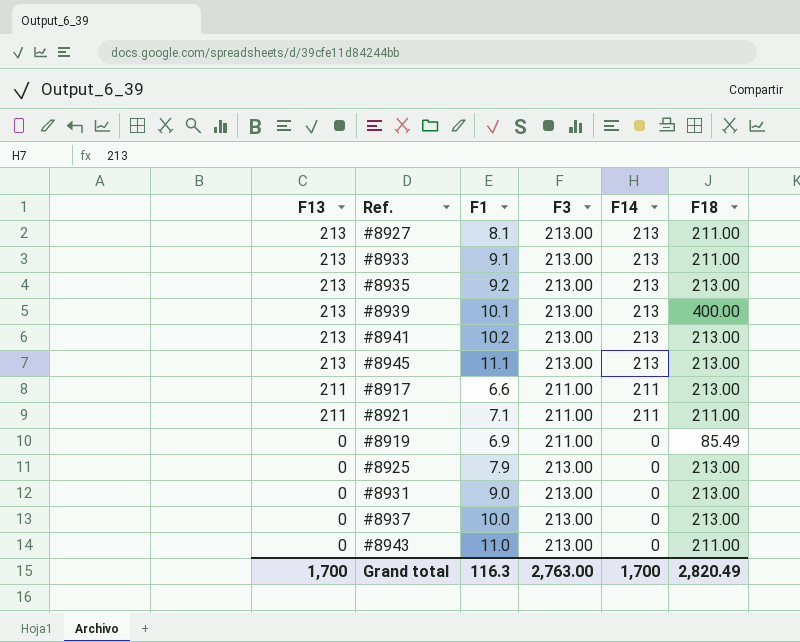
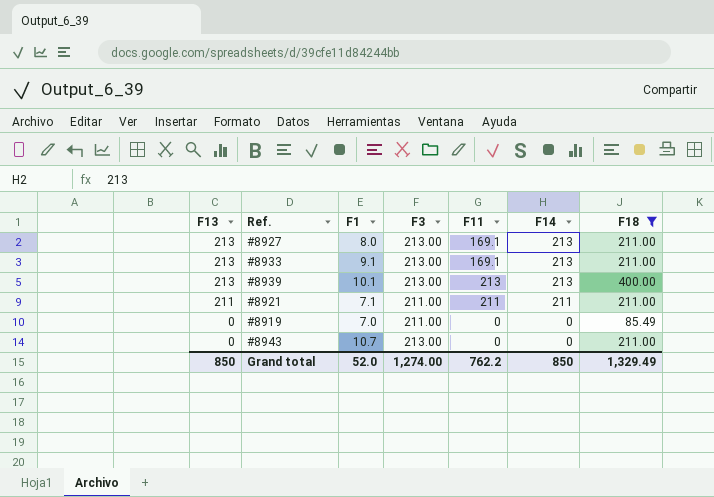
filter: none -> F18 != 213.00
column F11 | position: none -> 5
#8927 | F1: 8.1 -> 8.0
#8919 | F1: 6.9 -> 7.0
#8943 | F1: 11.0 -> 10.7
Grand total | F13: 1,700 -> 850
Grand total | F1: 116.3 -> 52.0
Grand total | F3: 2,763.00 -> 1,274.00
Grand total | F14: 1,700 -> 850
Grand total | F18: 2,820.49 -> 1,329.49

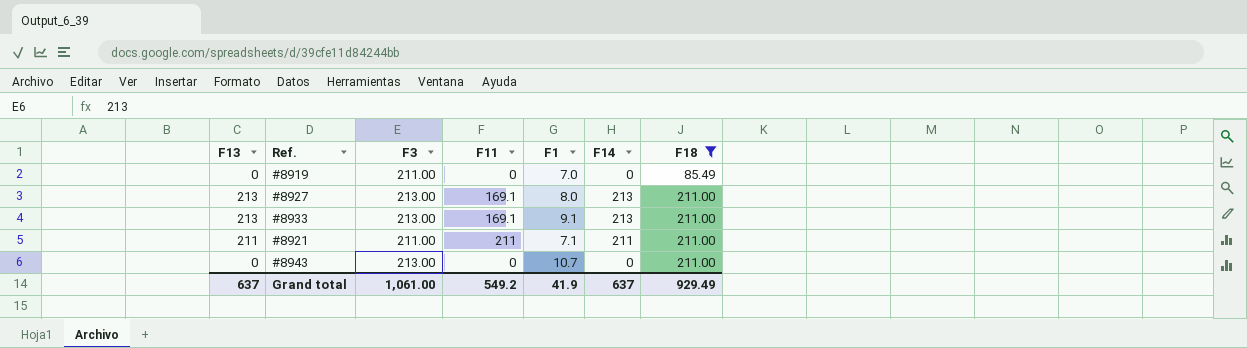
row order: F13 descending -> F18 ascending
column F1 | position: 3 -> 5
row #8939: 213 | 10.1 | 213.00 | 213 | 213 | 400.00 -> none
Grand total | F13: 850 -> 637
Grand total | F3: 1,274.00 -> 1,061.00
Grand total | F11: 762.2 -> 549.2
Grand total | F1: 52.0 -> 41.9
Grand total | F14: 850 -> 637
Grand total | F18: 1,329.49 -> 929.49

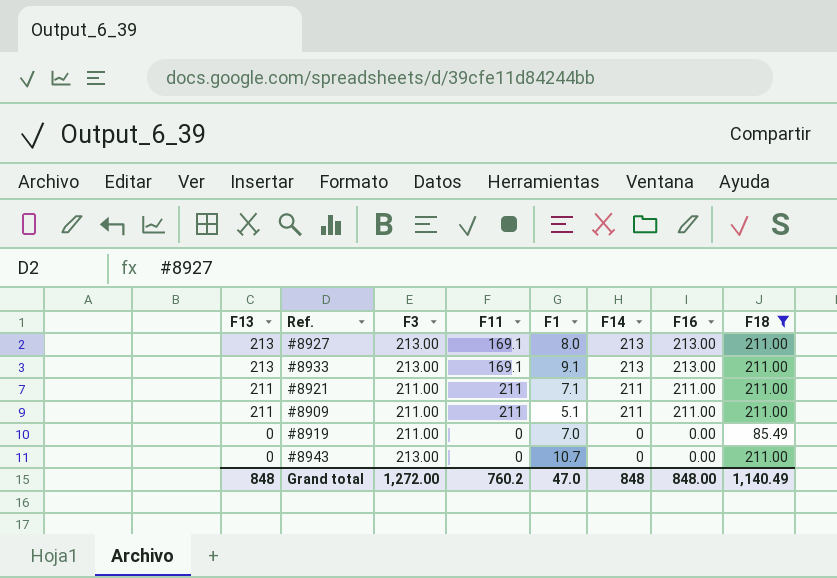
row order: F18 ascending -> F13 descending
column F16 | position: none -> 7
row #8909: none -> 211 | 211.00 | 211 | 5.1 | 211 | 211.00 | 211.00
Grand total | F13: 637 -> 848
Grand total | F3: 1,061.00 -> 1,272.00
Grand total | F11: 549.2 -> 760.2
Grand total | F1: 41.9 -> 47.0
Grand total | F14: 637 -> 848
Grand total | F18: 929.49 -> 1,140.49

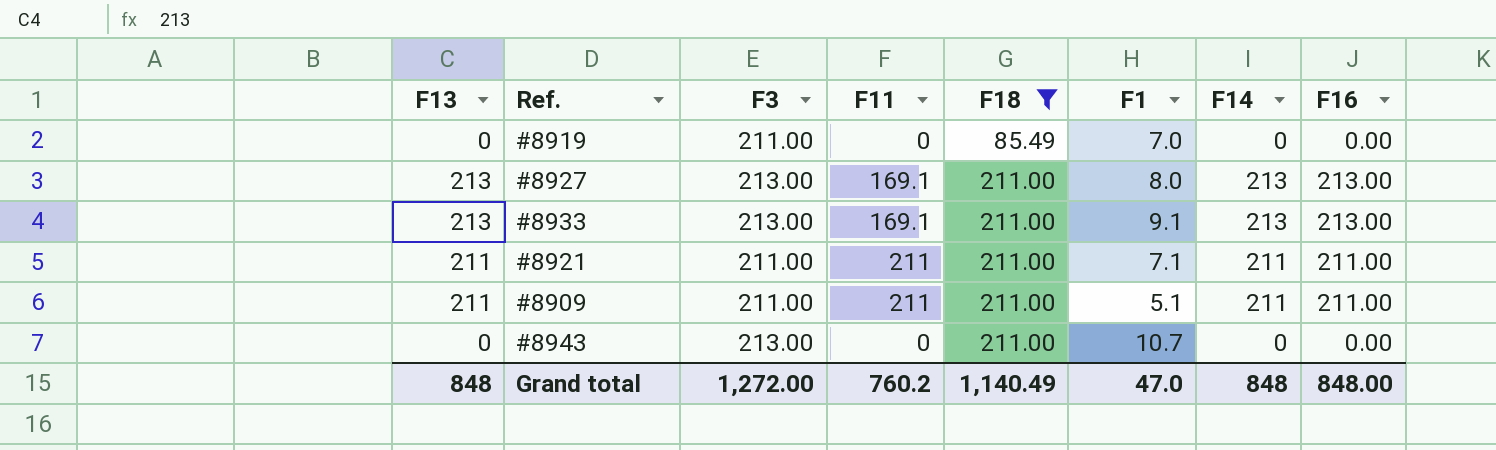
row order: F13 descending -> F18 ascending
column F18 | position: 8 -> 5

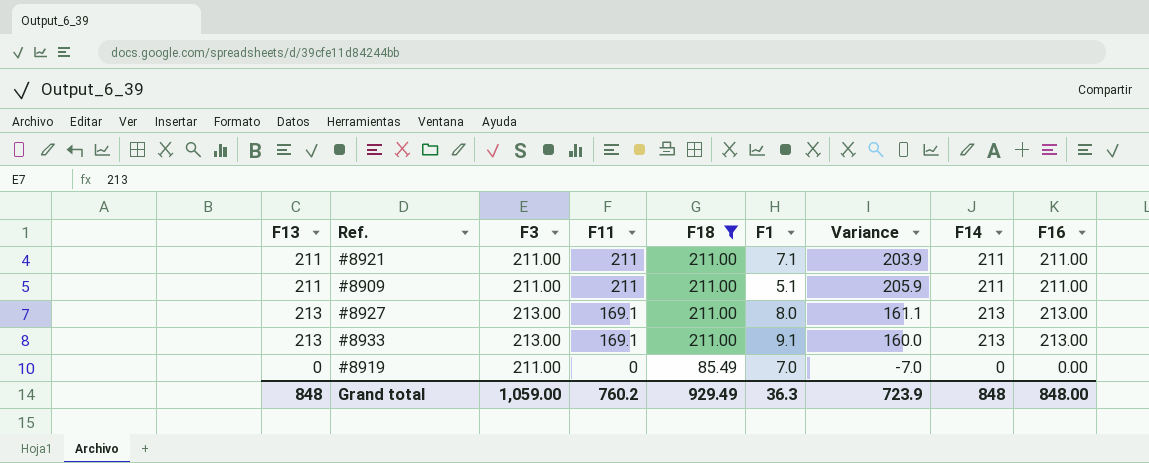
row order: F18 ascending -> F11 descending
column Variance | formula: none -> [F11] - [F1]
row #8943: 0 | 213.00 | 0 | 211.00 | 10.7 | 0 | 0.00 -> none
Grand total | F3: 1,272.00 -> 1,059.00
Grand total | F18: 1,140.49 -> 929.49
Grand total | F1: 47.0 -> 36.3

